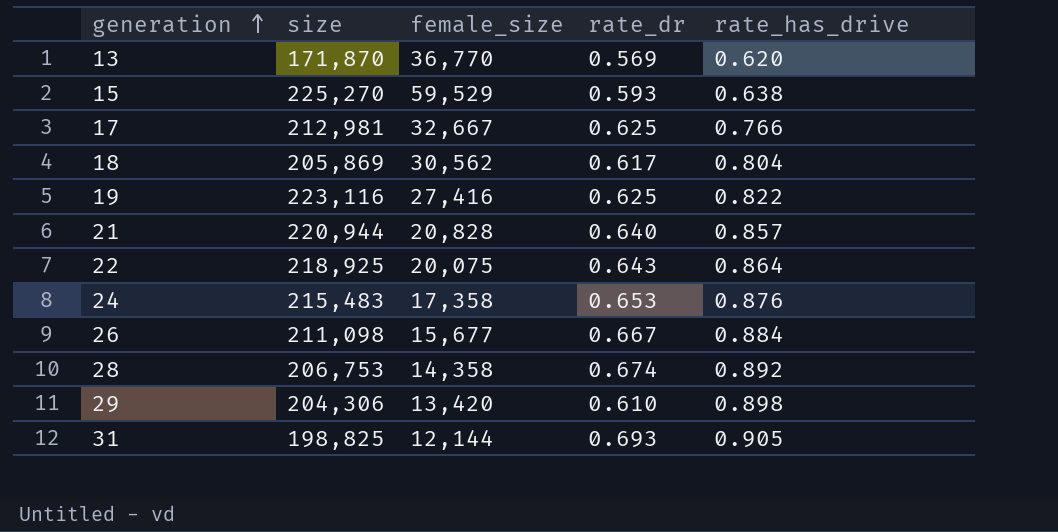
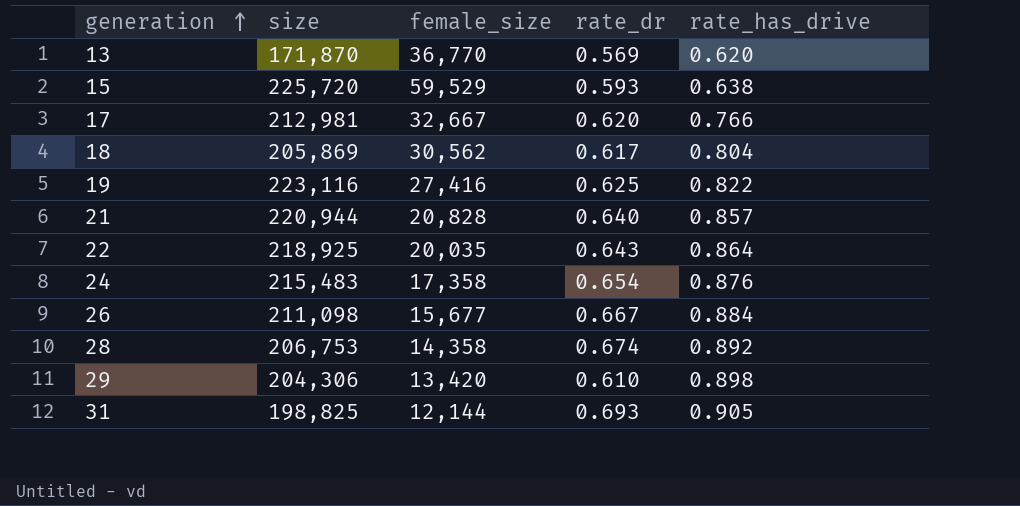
15 | size: 225,270 -> 225,720
17 | rate_dr: 0.625 -> 0.620
22 | female_size: 20,075 -> 20,035
24 | rate_dr: 0.653 -> 0.654

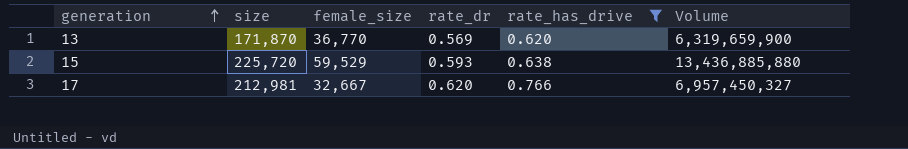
filter: none -> rate_has_drive <= 0.766
column Volume | formula: none -> [size] * [female_size]

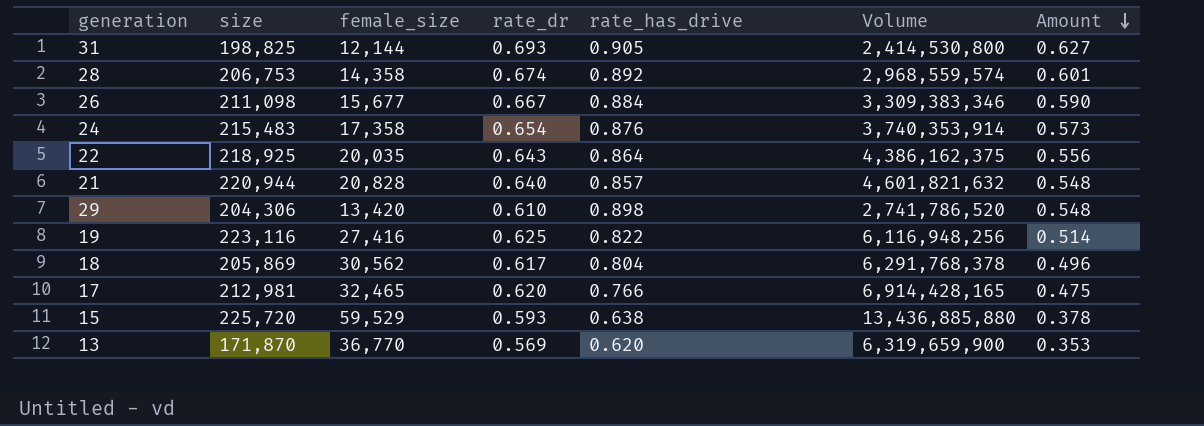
filter: rate_has_drive <= 0.766 -> none
row order: generation ascending -> Amount descending
column Amount | formula: none -> [rate_dr] * [rate_has_drive]
17 | female_size: 32,667 -> 32,465
17 | Volume: 6,957,450,327 -> 6,914,428,165

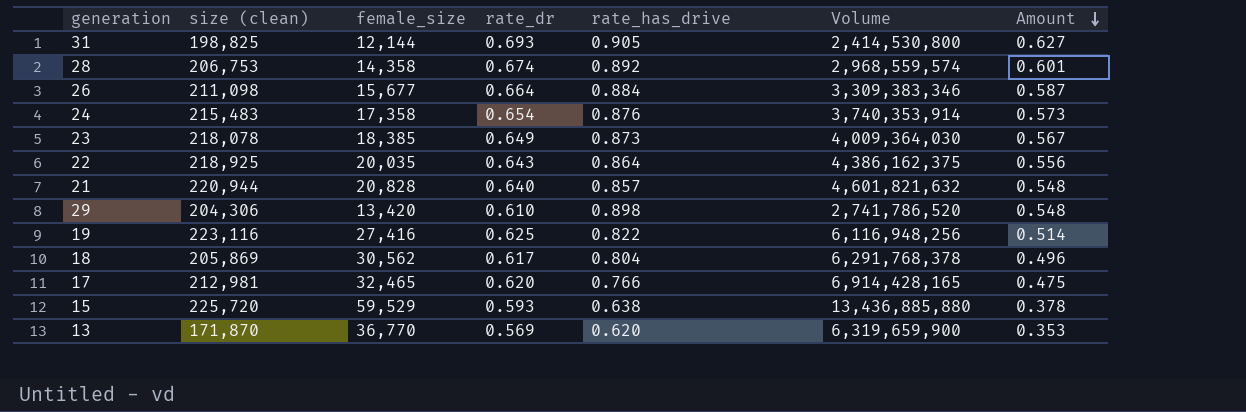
column name: size -> size (clean)
26 | rate_dr: 0.667 -> 0.664
26 | Amount: 0.590 -> 0.587
row 23: none -> 218,078 | 18,385 | 0.649 | 0.873 | 4,009,364,030 | 0.567

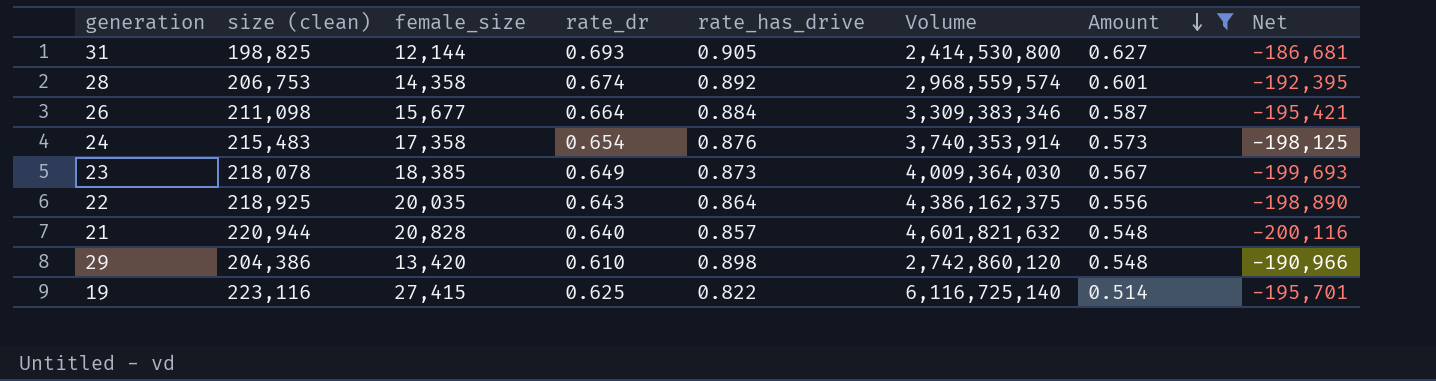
filter: none -> Amount >= 0.514
column Net | formula: none -> [female_size] - [size (clean)]
29 | size (clean): 204,306 -> 204,386
29 | Volume: 2,741,786,520 -> 2,742,860,120
19 | female_size: 27,416 -> 27,415
19 | Volume: 6,116,948,256 -> 6,116,725,140

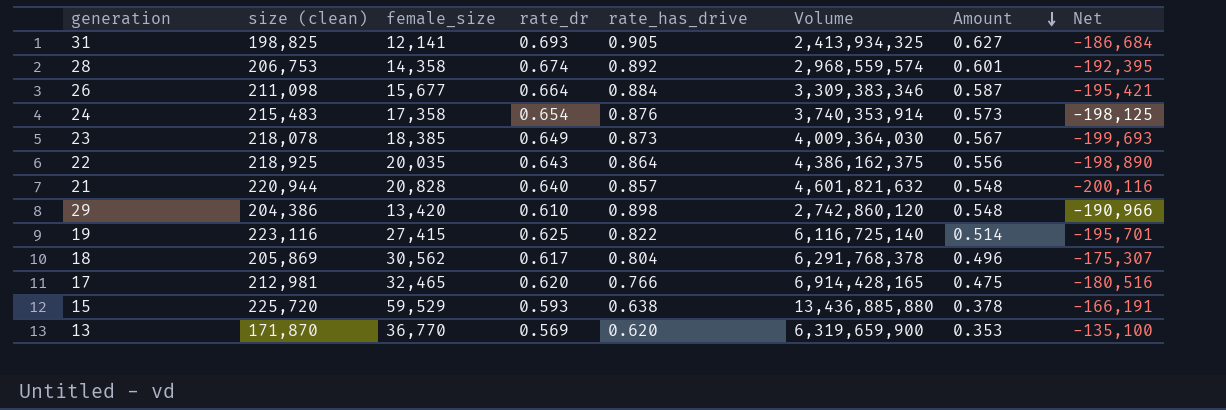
filter: Amount >= 0.514 -> none
31 | female_size: 12,144 -> 12,141
31 | Volume: 2,414,530,800 -> 2,413,934,325
31 | Net: -186,681 -> -186,684

